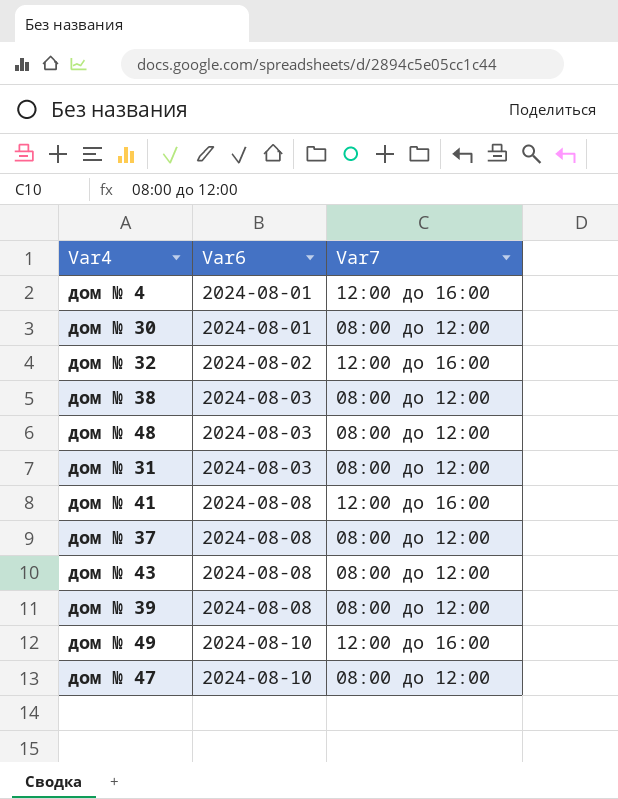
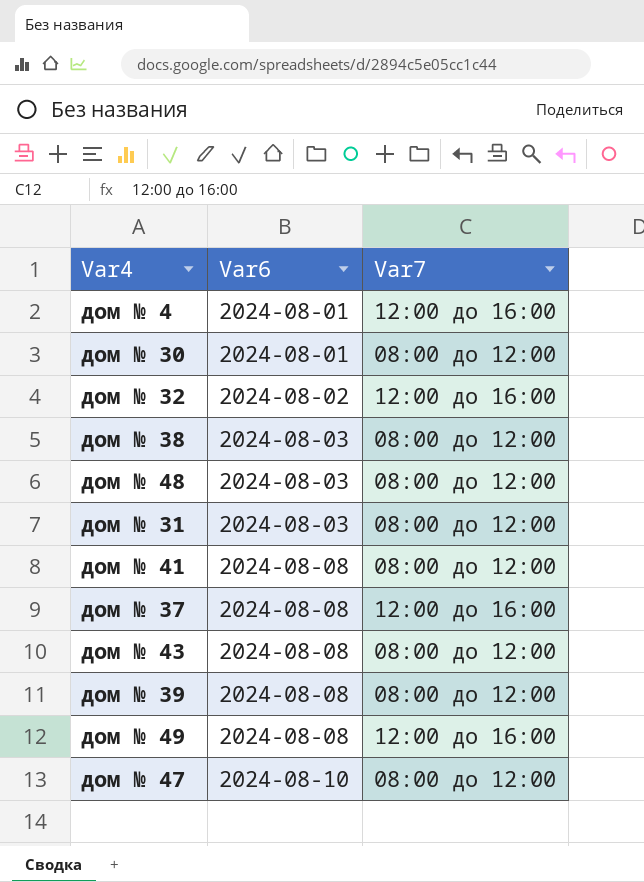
дом № 41 | Var7: 12:00 до 16:00 -> 08:00 до 12:00
дом № 37 | Var7: 08:00 до 12:00 -> 12:00 до 16:00
дом № 49 | Var6: 2024-08-10 -> 2024-08-08

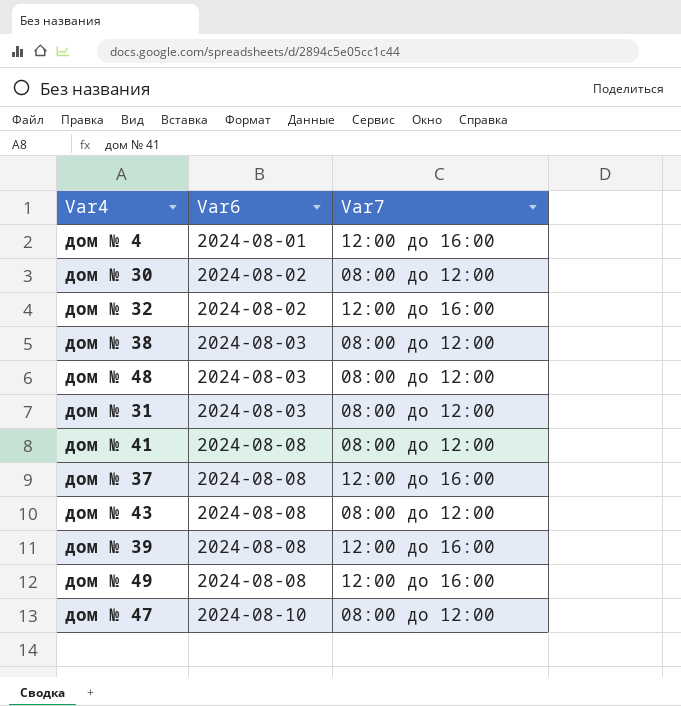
дом № 30 | Var6: 2024-08-01 -> 2024-08-02
дом № 39 | Var7: 08:00 до 12:00 -> 12:00 до 16:00

